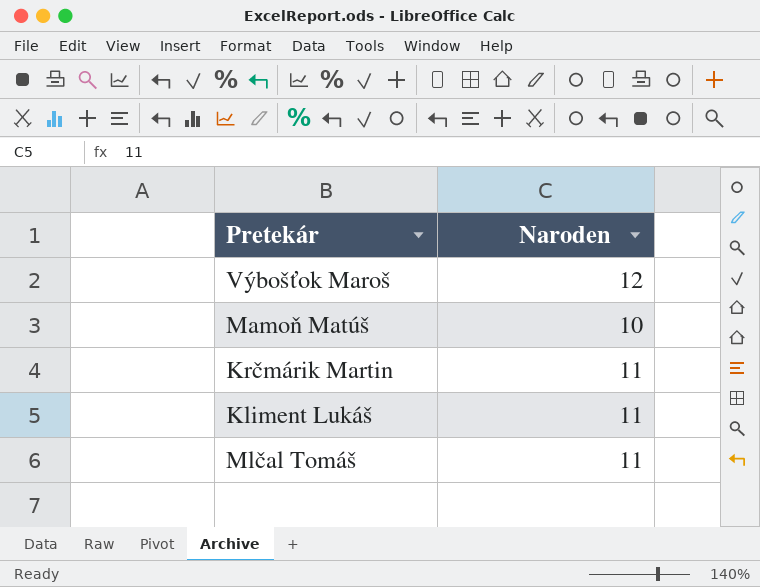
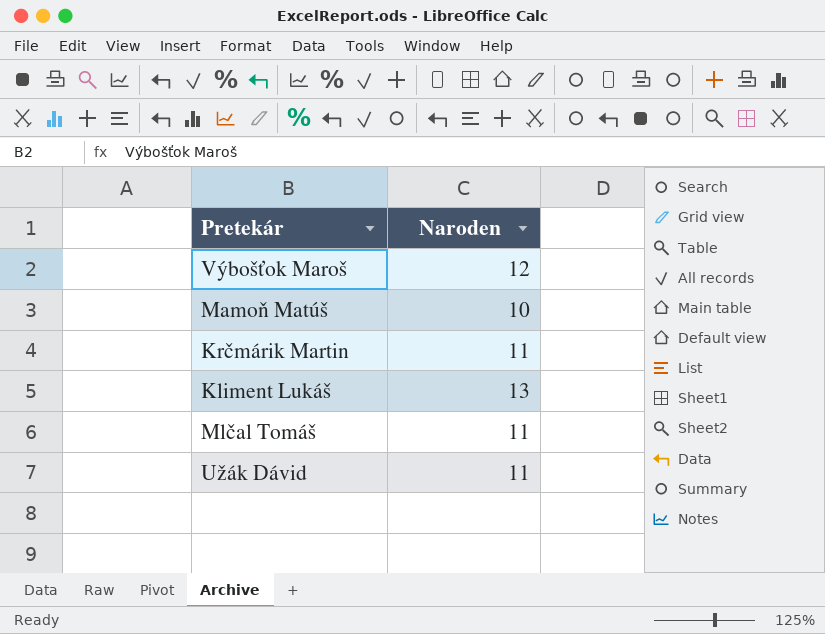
Kliment Lukáš | Naroden: 11 -> 13
row Užák Dávid: none -> 11

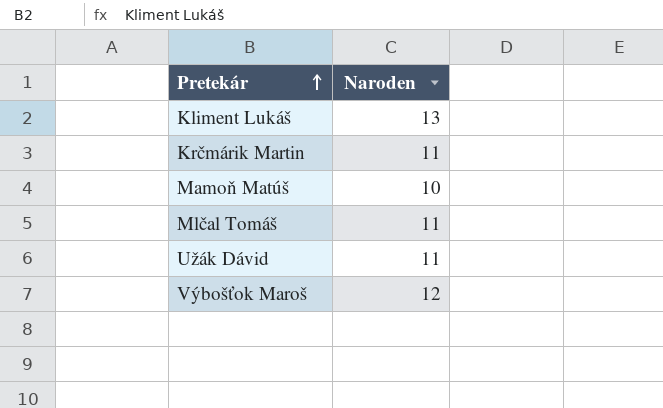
row order: none -> Pretekár ascending

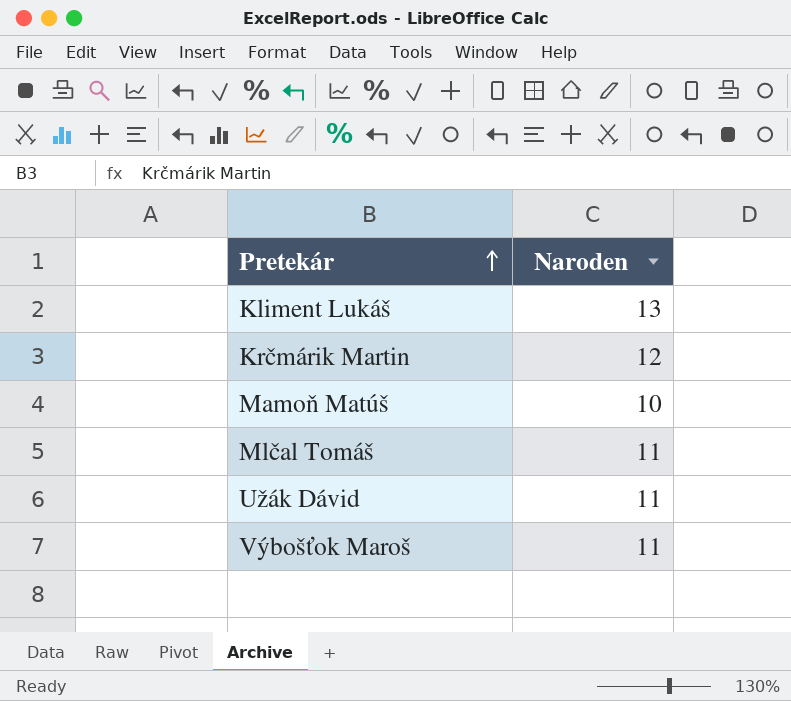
Krčmárik Martin | Naroden: 11 -> 12
Výbošťok Maroš | Naroden: 12 -> 11

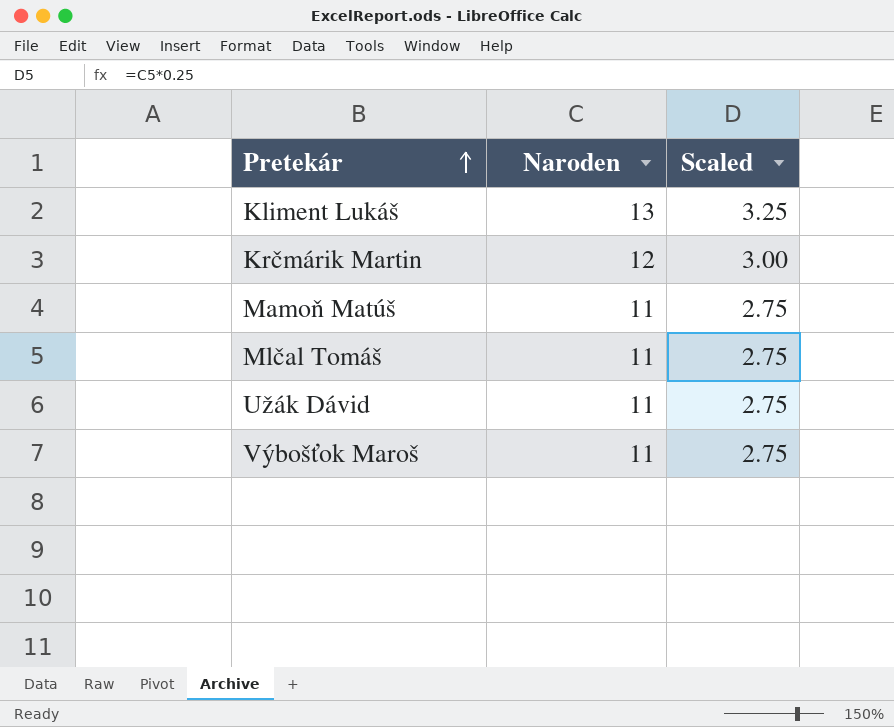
column Scaled | formula: none -> [Naroden] * 0.25
Mamoň Matúš | Naroden: 10 -> 11

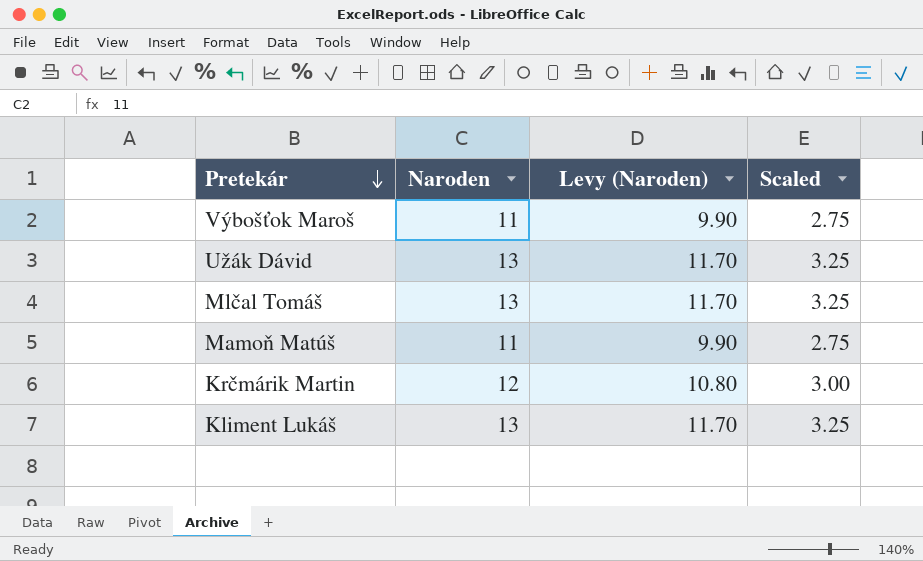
row order: Pretekár ascending -> Pretekár descending
column Levy (Naroden) | formula: none -> [Naroden] * 0.9
Užák Dávid | Naroden: 11 -> 13
Užák Dávid | Scaled: 2.75 -> 3.25
Mlčal Tomáš | Naroden: 11 -> 13
Mlčal Tomáš | Scaled: 2.75 -> 3.25

